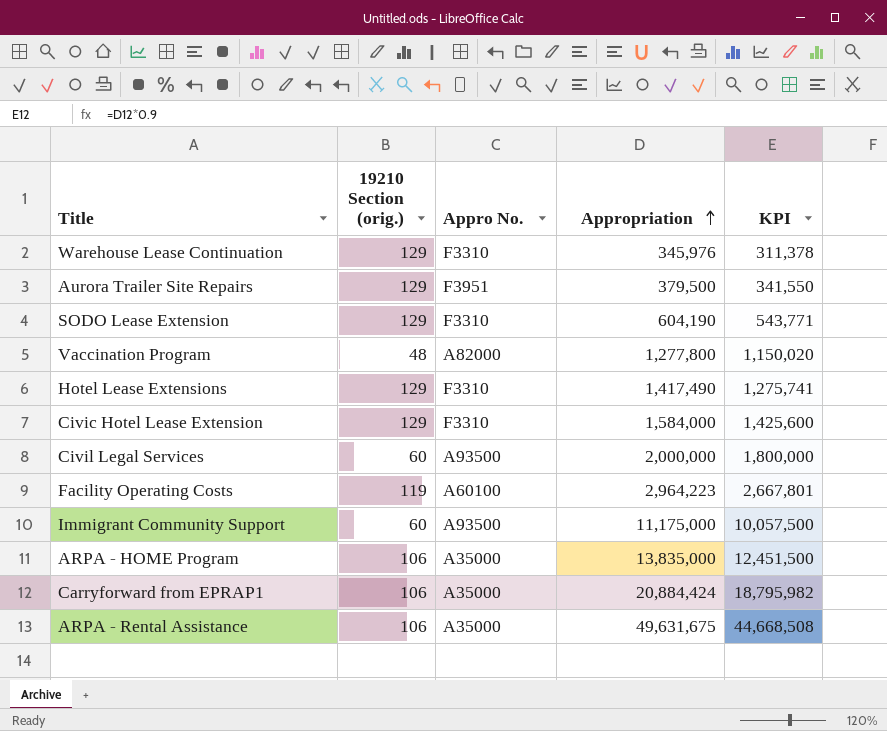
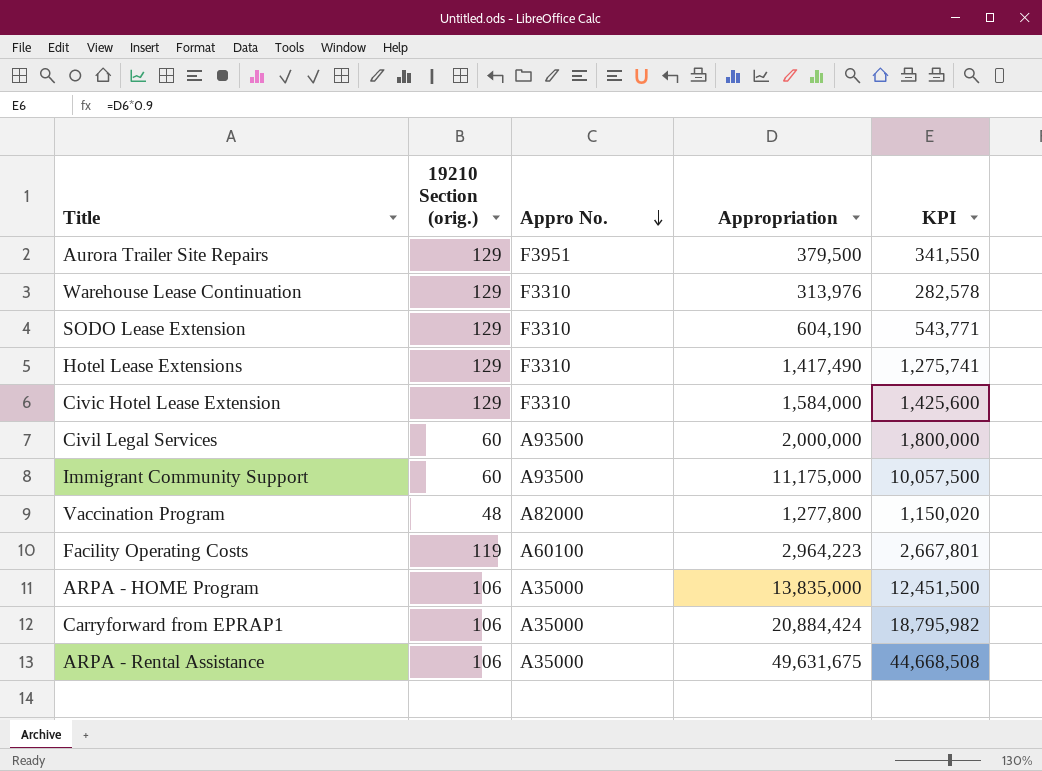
row order: Appropriation ascending -> Appro No. descending
Warehouse Lease Continuation | Appropriation: 345,976 -> 313,976
Warehouse Lease Continuation | KPI: 311,378 -> 282,578

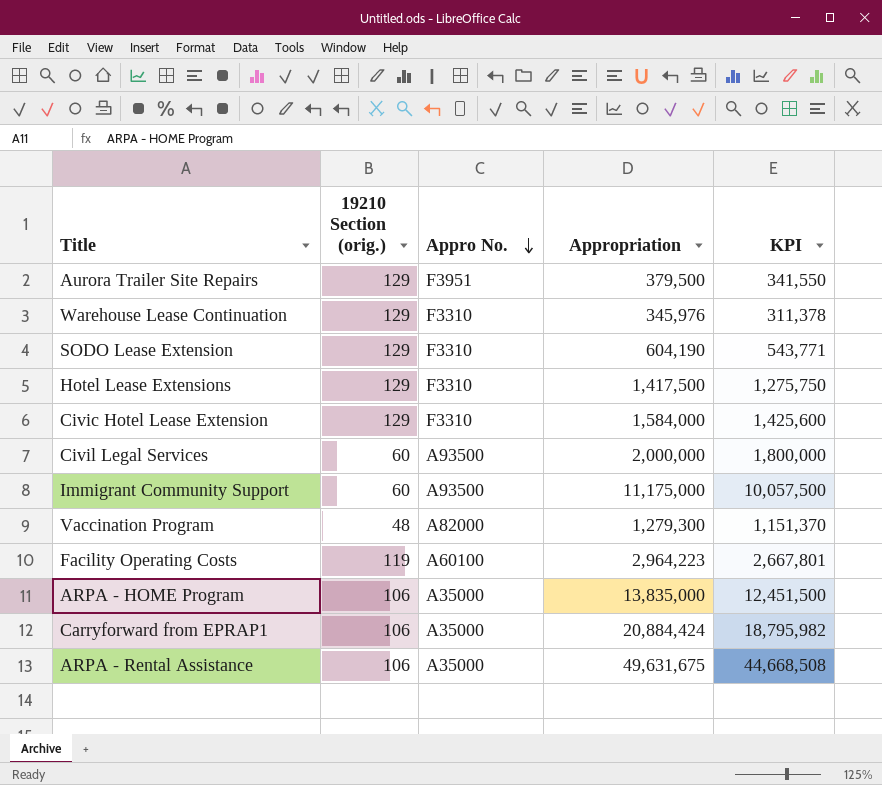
Warehouse Lease Continuation | Appropriation: 313,976 -> 345,976
Warehouse Lease Continuation | KPI: 282,578 -> 311,378
Hotel Lease Extensions | Appropriation: 1,417,490 -> 1,417,500
Hotel Lease Extensions | KPI: 1,275,741 -> 1,275,750
Vaccination Program | Appropriation: 1,277,800 -> 1,279,300
Vaccination Program | KPI: 1,150,020 -> 1,151,370

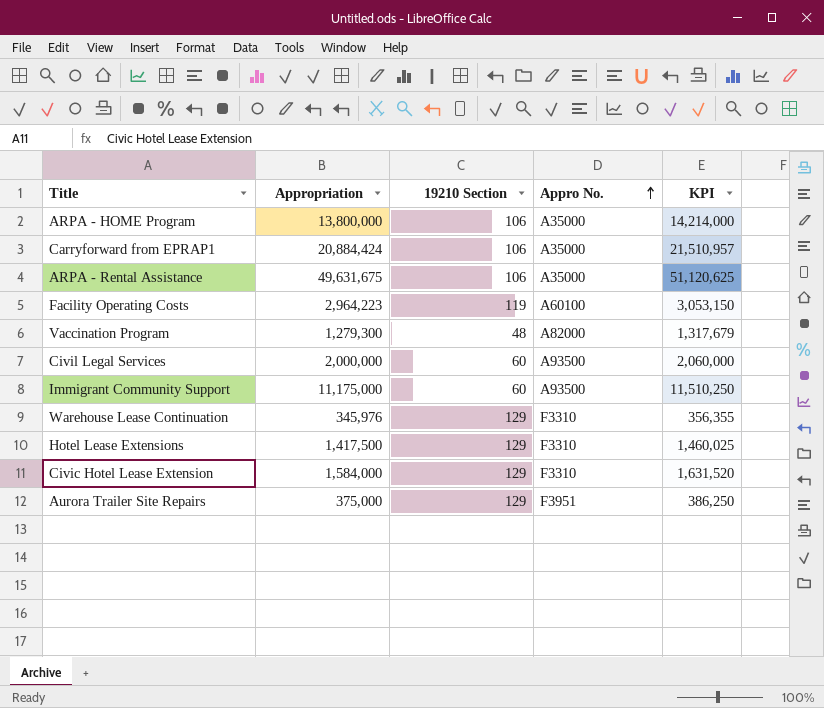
row order: Appro No. descending -> Appro No. ascending
column Appropriation | position: 4 -> 2
column name: 19210 Section (orig.) -> 19210 Section
column KPI | formula: [Appropriation] * 0.9 -> [Appropriation] * 1.03
row SODO Lease Extension: 129 | F3310 | 604,190 | 543,771 -> none
ARPA - HOME Program | Appropriation: 13,835,000 -> 13,800,000
Aurora Trailer Site Repairs | Appropriation: 379,500 -> 375,000

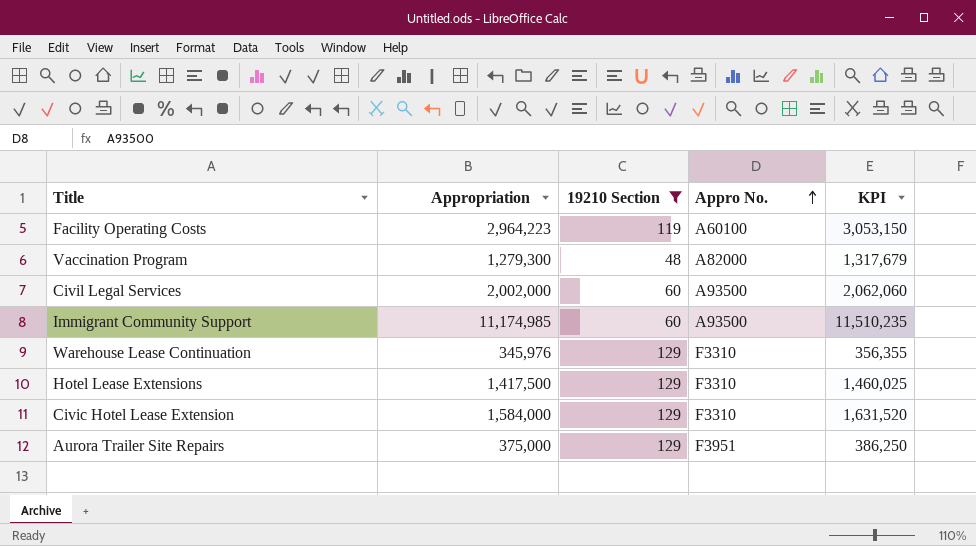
filter: none -> 19210 Section != 106
Civil Legal Services | Appropriation: 2,000,000 -> 2,002,000
Civil Legal Services | KPI: 2,060,000 -> 2,062,060
Immigrant Community Support | Appropriation: 11,175,000 -> 11,174,985
Immigrant Community Support | KPI: 11,510,250 -> 11,510,235

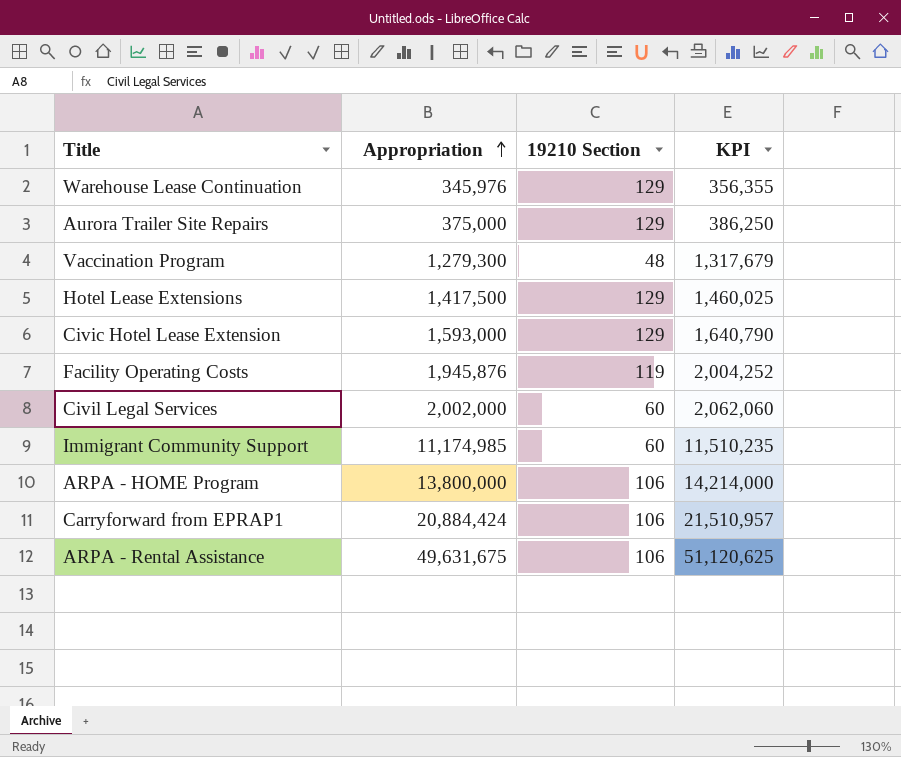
filter: 19210 Section != 106 -> none
row order: Appro No. ascending -> Appropriation ascending
column Appro No. | position: 4 -> none
Civic Hotel Lease Extension | Appropriation: 1,584,000 -> 1,593,000
Civic Hotel Lease Extension | KPI: 1,631,520 -> 1,640,790
Facility Operating Costs | Appropriation: 2,964,223 -> 1,945,876
Facility Operating Costs | KPI: 3,053,150 -> 2,004,252

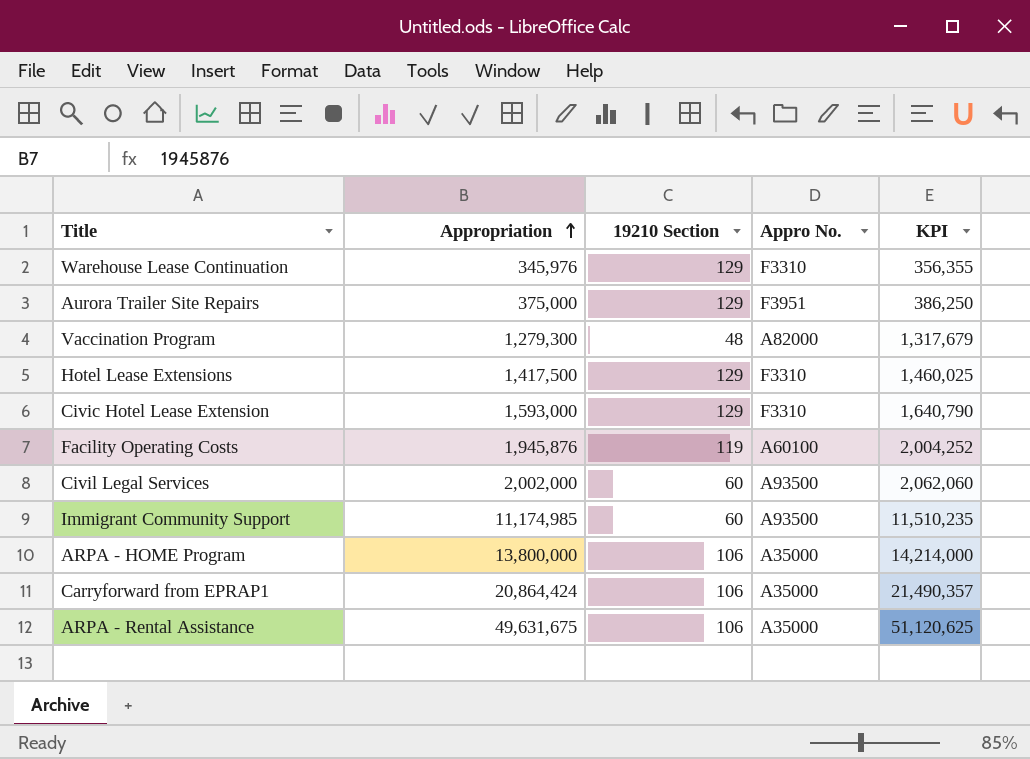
column Appro No. | position: none -> 4
Carryforward from EPRAP1 | Appropriation: 20,884,424 -> 20,864,424
Carryforward from EPRAP1 | KPI: 21,510,957 -> 21,490,357

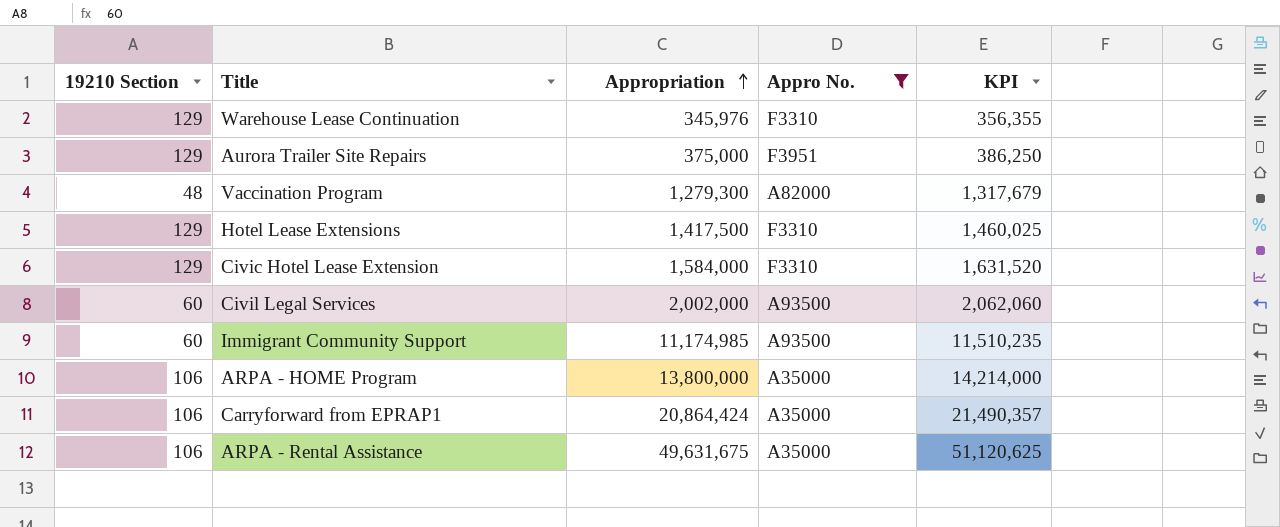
filter: none -> Appro No. != A60100
column 19210 Section | position: 3 -> 1
Civic Hotel Lease Extension | Appropriation: 1,593,000 -> 1,584,000
Civic Hotel Lease Extension | KPI: 1,640,790 -> 1,631,520

